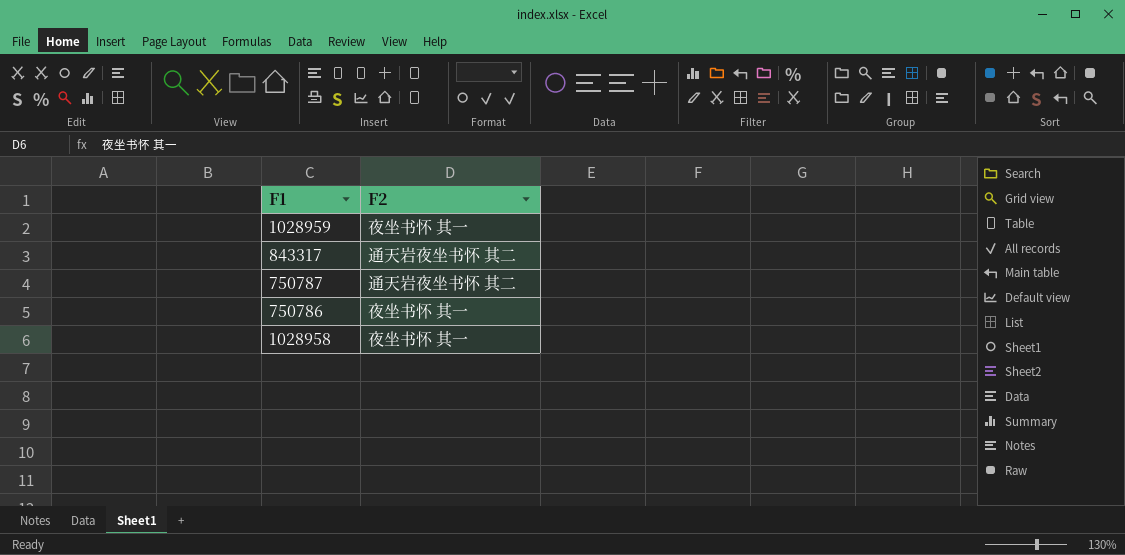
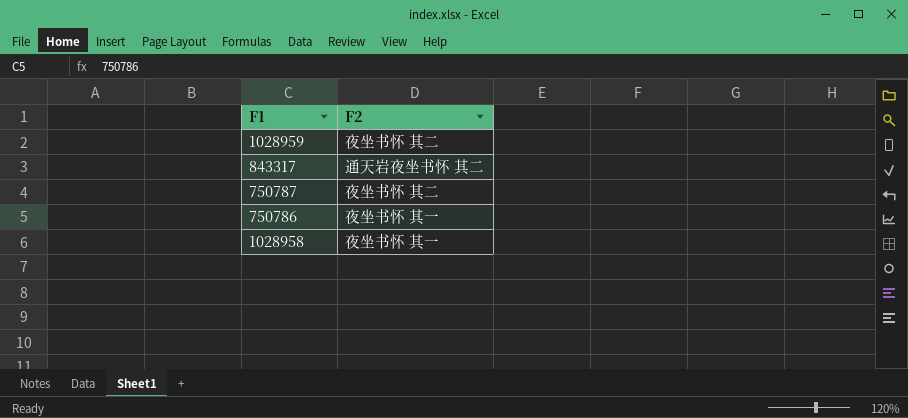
1028959 | F2: 夜坐书怀 其一 -> 夜坐书怀 其二
750787 | F2: 通天岩夜坐书怀 其二 -> 夜坐书怀 其二

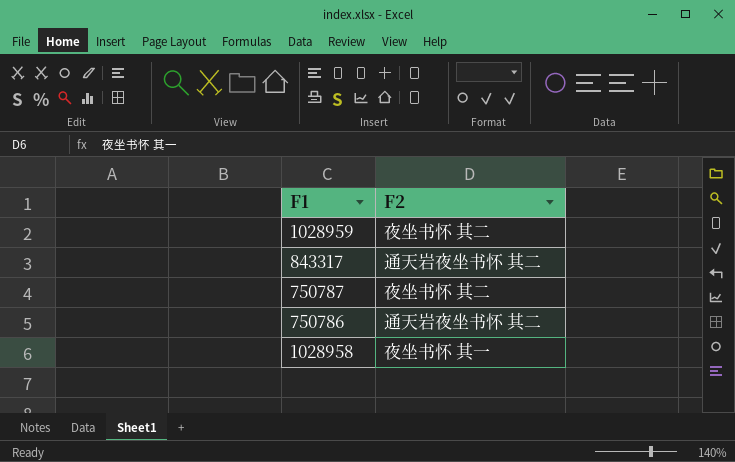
750786 | F2: 夜坐书怀 其一 -> 通天岩夜坐书怀 其二

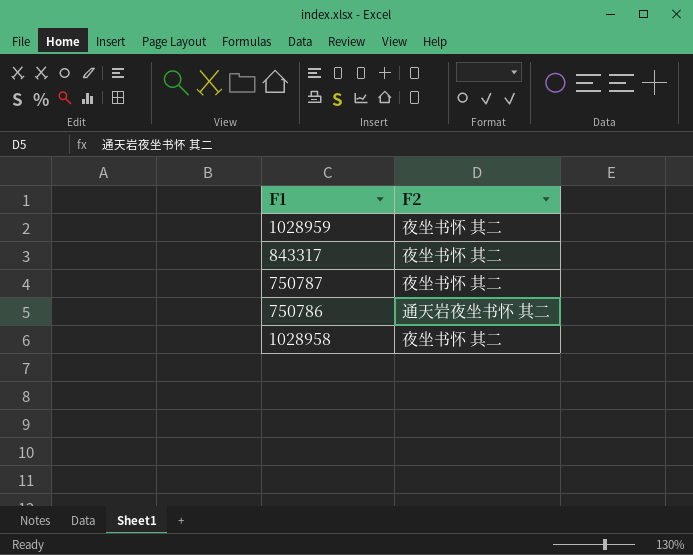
843317 | F2: 通天岩夜坐书怀 其二 -> 夜坐书怀 其二
1028958 | F2: 夜坐书怀 其一 -> 夜坐书怀 其二

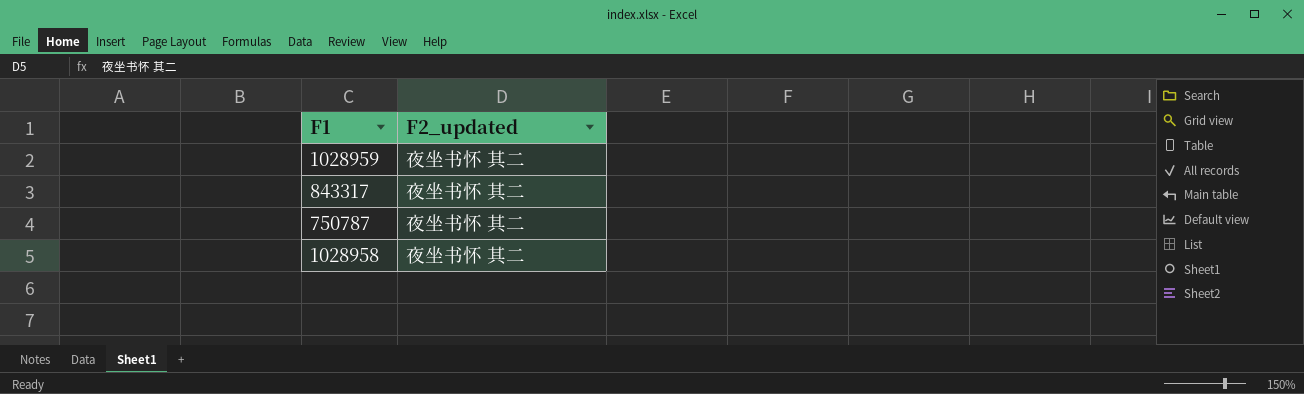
column name: F2 -> F2_updated
row 750786: 通天岩夜坐书怀 其二 -> none

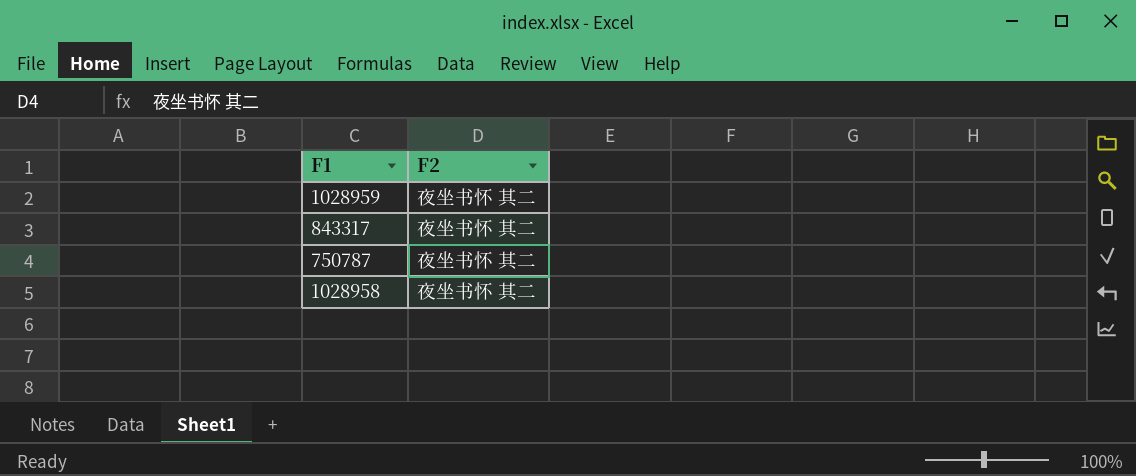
column name: F2_updated -> F2

